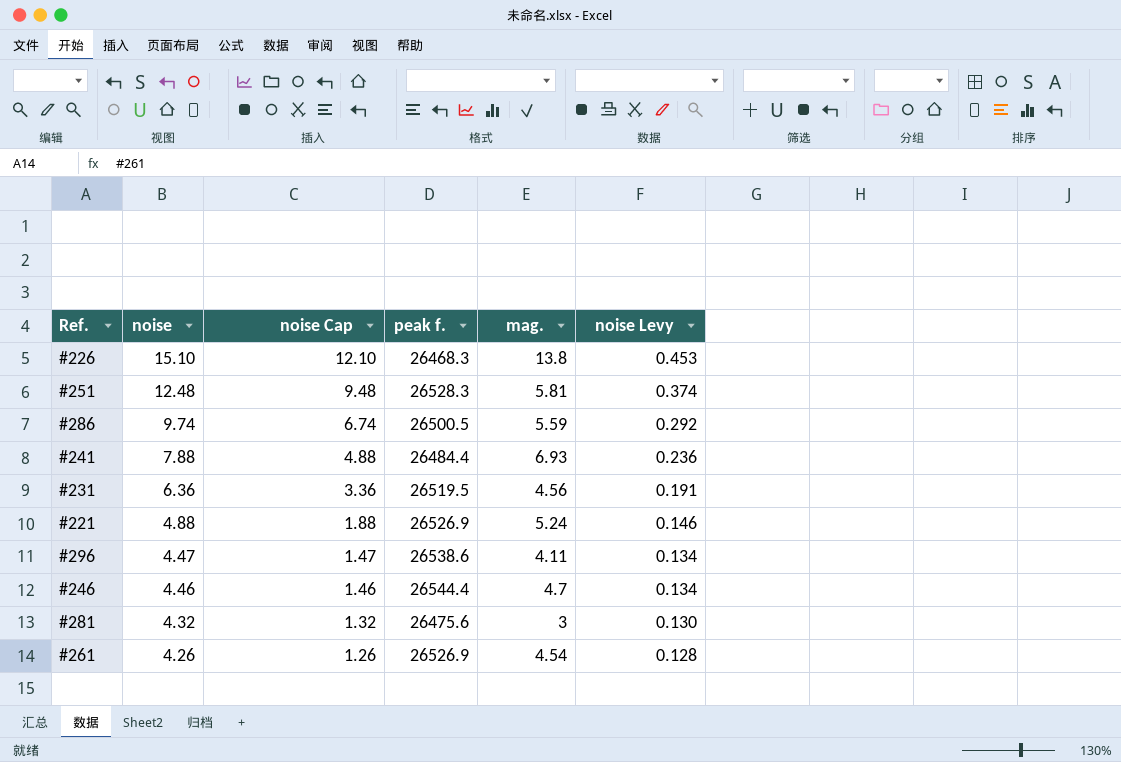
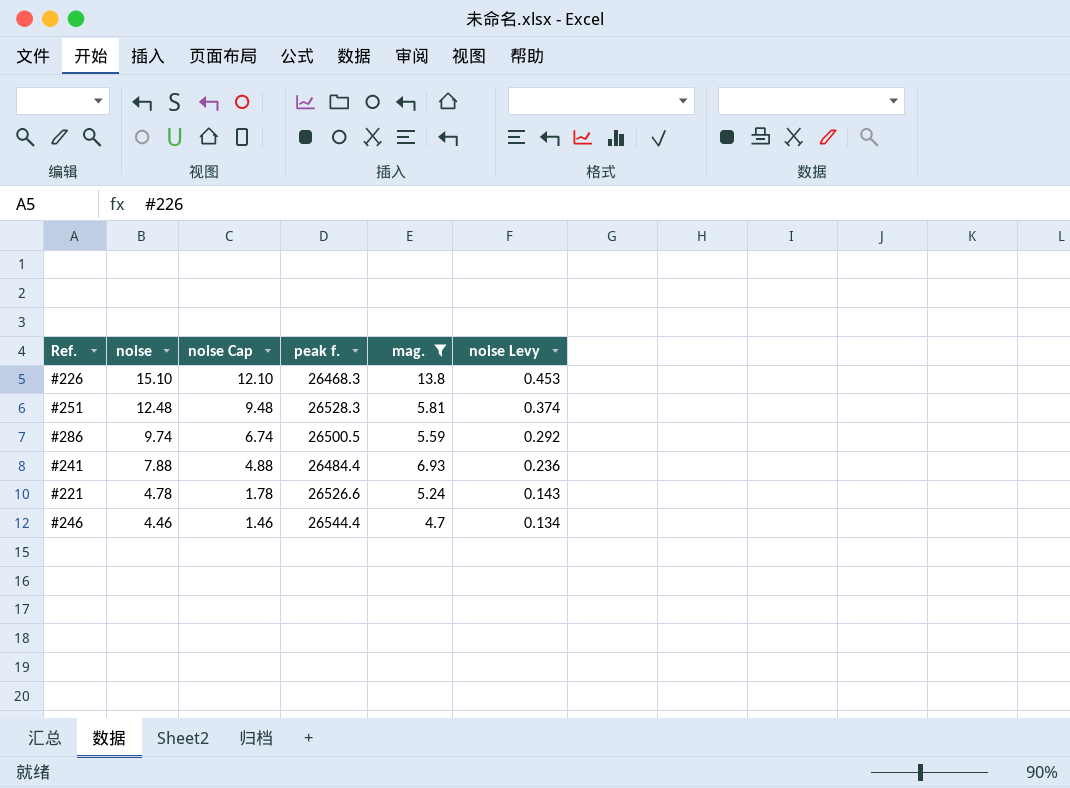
filter: none -> mag. >= 4.7
#221 | noise: 4.88 -> 4.78
#221 | noise Cap: 1.88 -> 1.78
#221 | peak f.: 26526.9 -> 26526.6
#221 | noise Levy: 0.146 -> 0.143

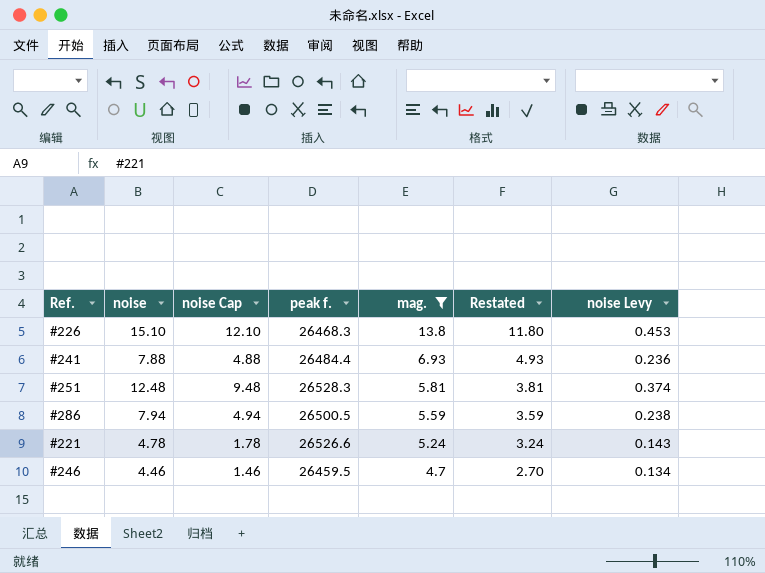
row order: noise descending -> mag. descending
column Restated | formula: none -> [mag.] - 2
#286 | noise: 9.74 -> 7.94
#286 | noise Cap: 6.74 -> 4.94
#286 | noise Levy: 0.292 -> 0.238
#246 | peak f.: 26544.4 -> 26459.5

